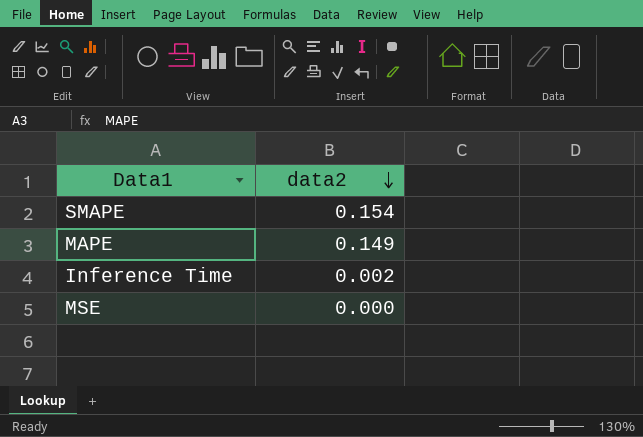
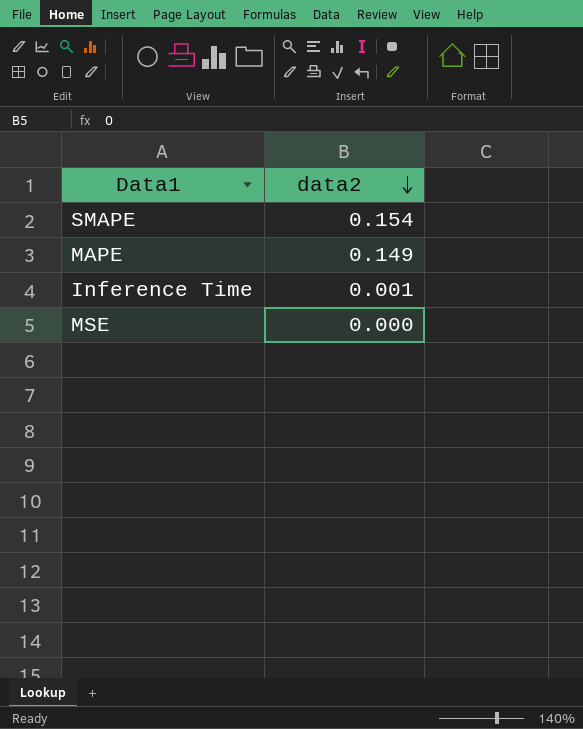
Inference Time | data2: 0.002 -> 0.001

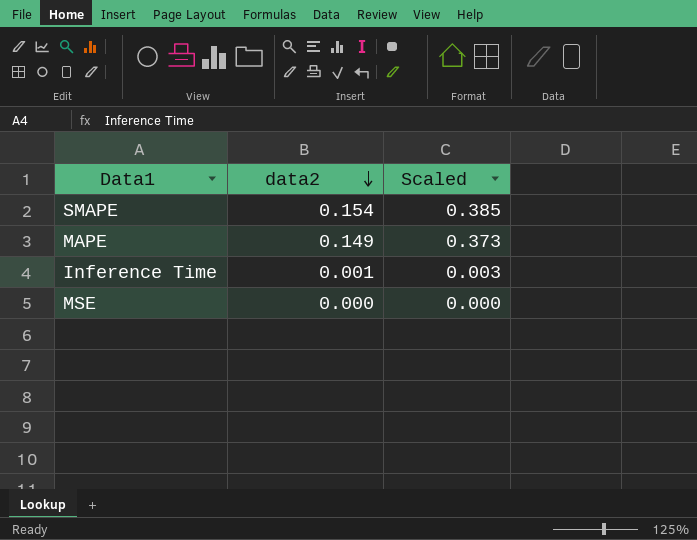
column Scaled | formula: none -> [data2] * 2.5

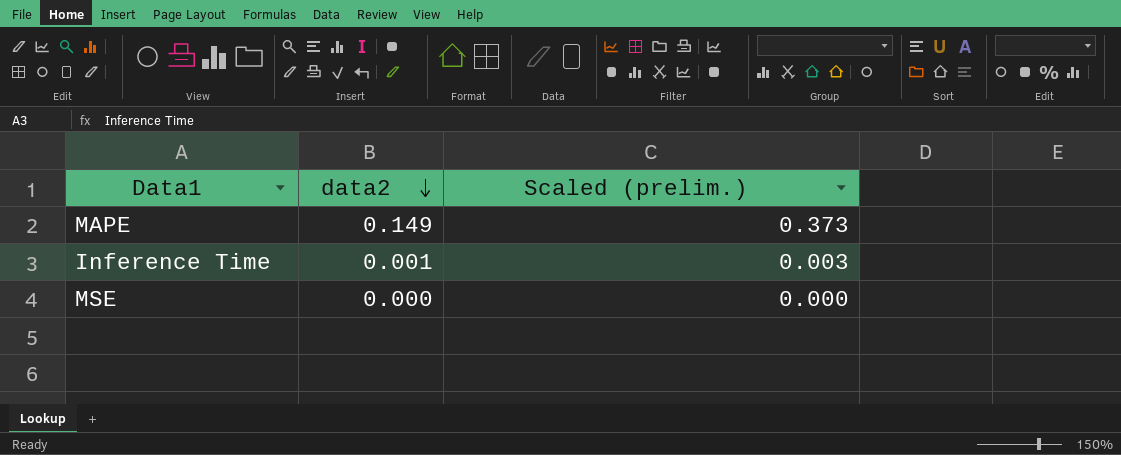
column name: Scaled -> Scaled (prelim.)
row SMAPE: 0.154 | 0.385 -> none

